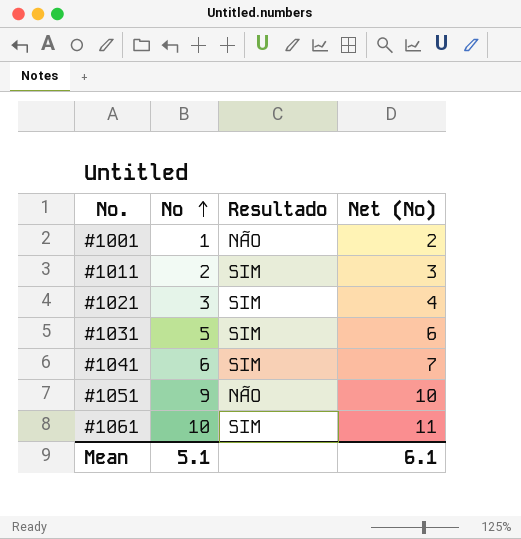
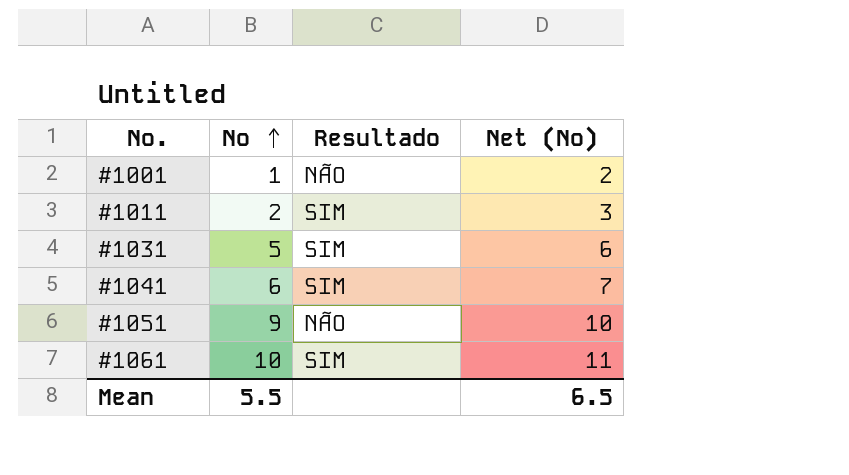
row #1021: 3 | SIM | 4 -> none
Mean | Nº: 5.1 -> 5.5
Mean | Net (Nº): 6.1 -> 6.5

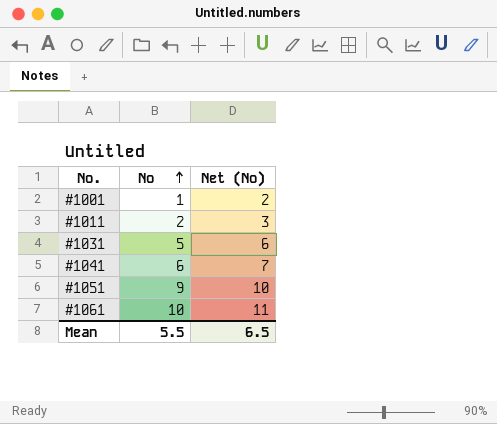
column Resultado | position: 3 -> none

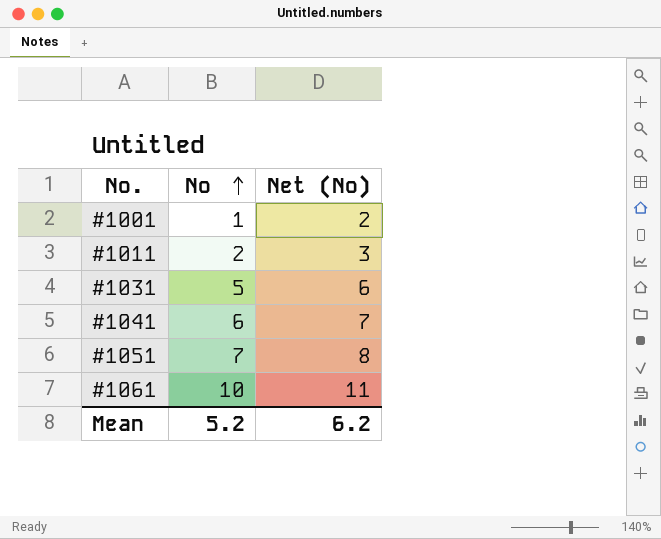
#1051 | Nº: 9 -> 7
#1051 | Net (Nº): 10 -> 8
Mean | Nº: 5.5 -> 5.2
Mean | Net (Nº): 6.5 -> 6.2

